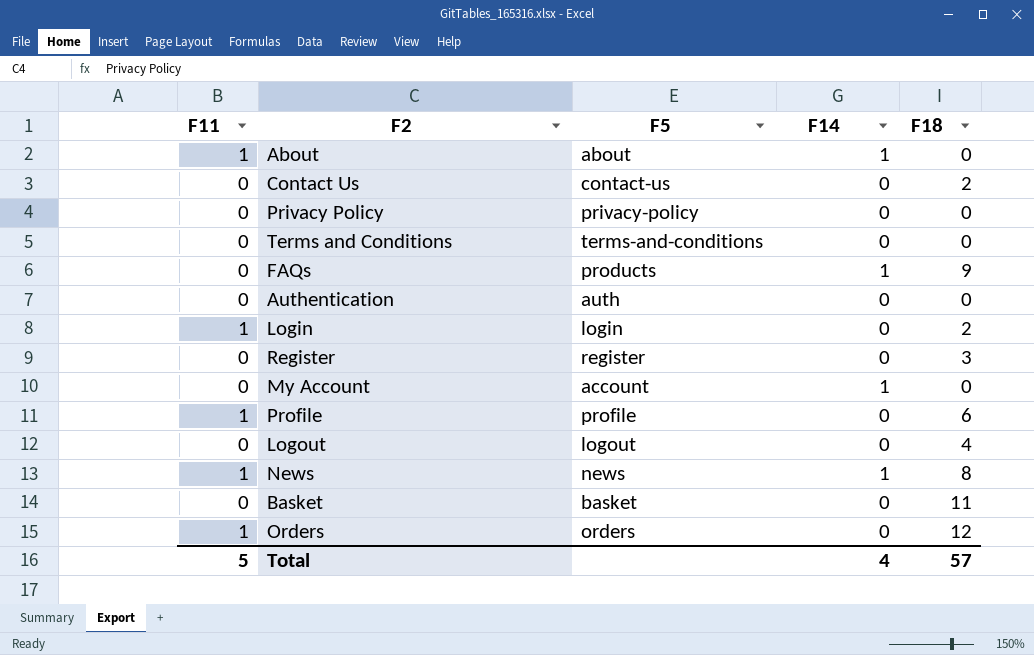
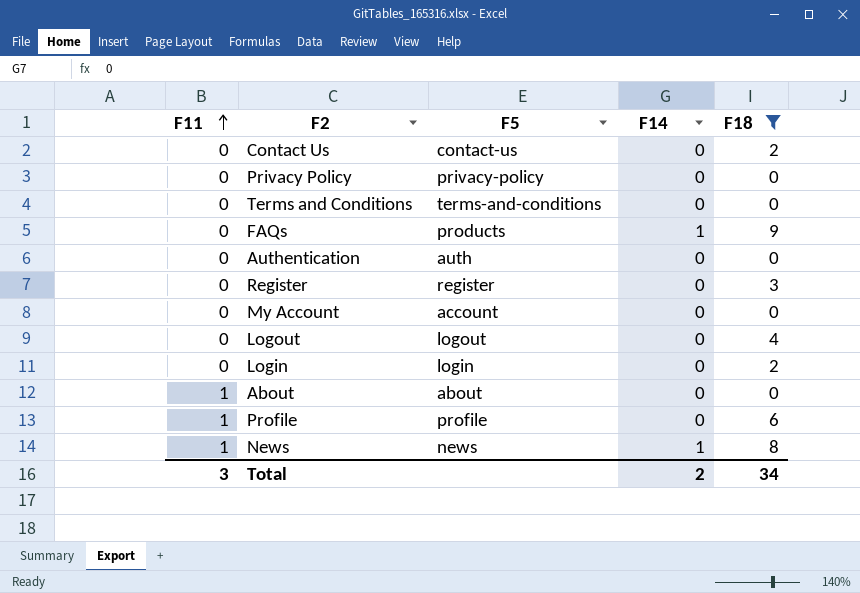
filter: none -> F18 <= 9
row order: none -> F11 ascending
My Account | F14: 1 -> 0
Login | F11: 1 -> 0
About | F14: 1 -> 0
Total | F11: 5 -> 3
Total | F14: 4 -> 2
Total | F18: 57 -> 34

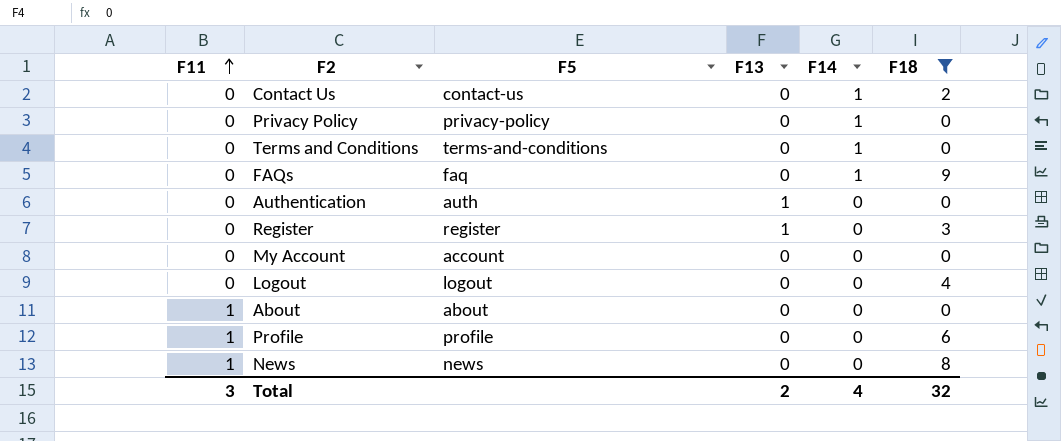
column F13 | position: none -> 4
row Login: 0 | login | 0 | 2 -> none
Contact Us | F14: 0 -> 1
Privacy Policy | F14: 0 -> 1
Terms and Conditions | F14: 0 -> 1
FAQs | F5: products -> faq
News | F14: 1 -> 0
Total | F14: 2 -> 4
Total | F18: 34 -> 32

